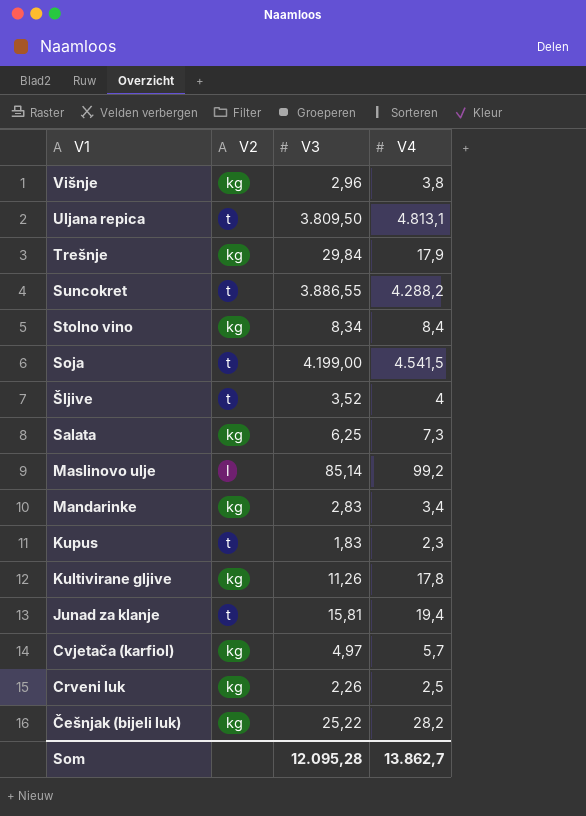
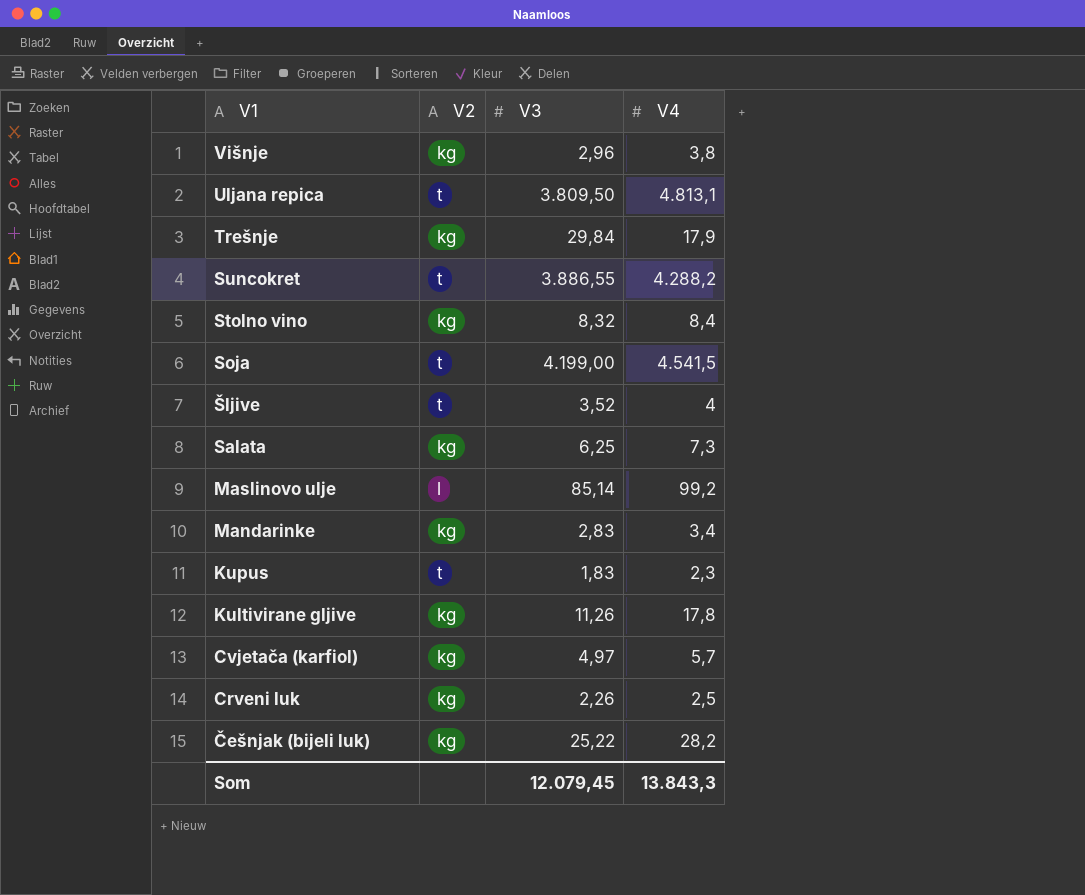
row Junad za klanje: t | 15,81 | 19,4 -> none
Stolno vino | V3: 8,34 -> 8,32
Som | V3: 12.095,28 -> 12.079,45
Som | V4: 13.862,7 -> 13.843,3

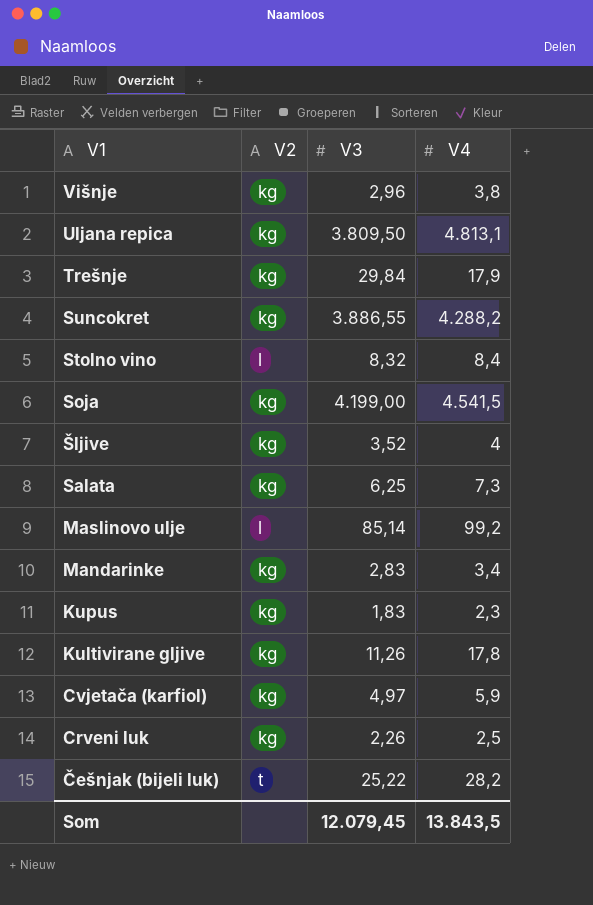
Uljana repica | V2: t -> kg
Suncokret | V2: t -> kg
Stolno vino | V2: kg -> l
Soja | V2: t -> kg
Šljive | V2: t -> kg
Kupus | V2: t -> kg
Cvjetača (karfiol) | V4: 5,7 -> 5,9
Češnjak (bijeli luk) | V2: kg -> t
Som | V4: 13.843,3 -> 13.843,5

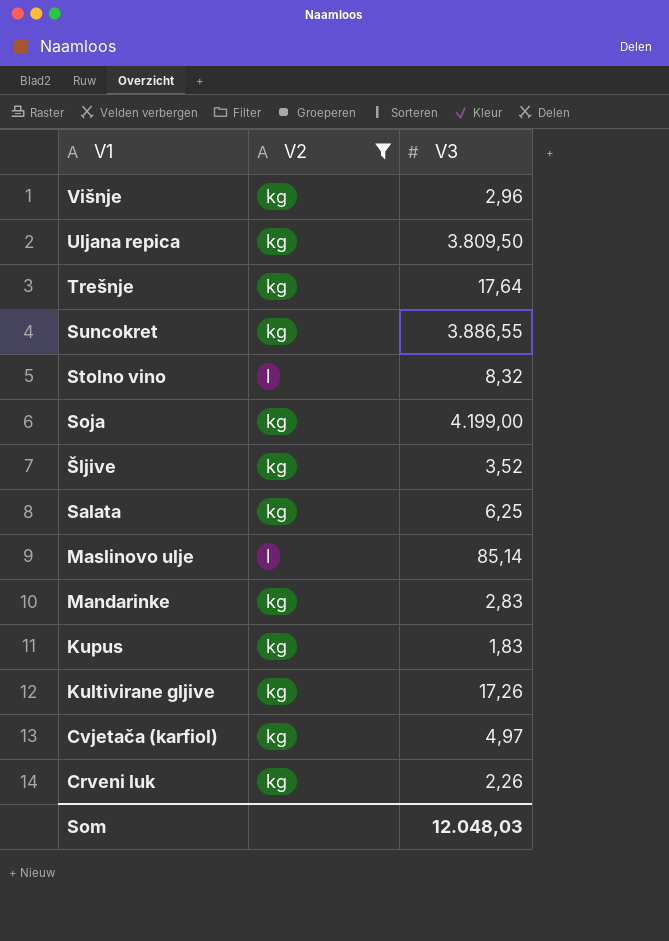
filter: none -> V2 != t
column V4 | position: 4 -> none
Trešnje | V3: 29,84 -> 17,64
Kultivirane gljive | V3: 11,26 -> 17,26
Som | V3: 12.079,45 -> 12.048,03

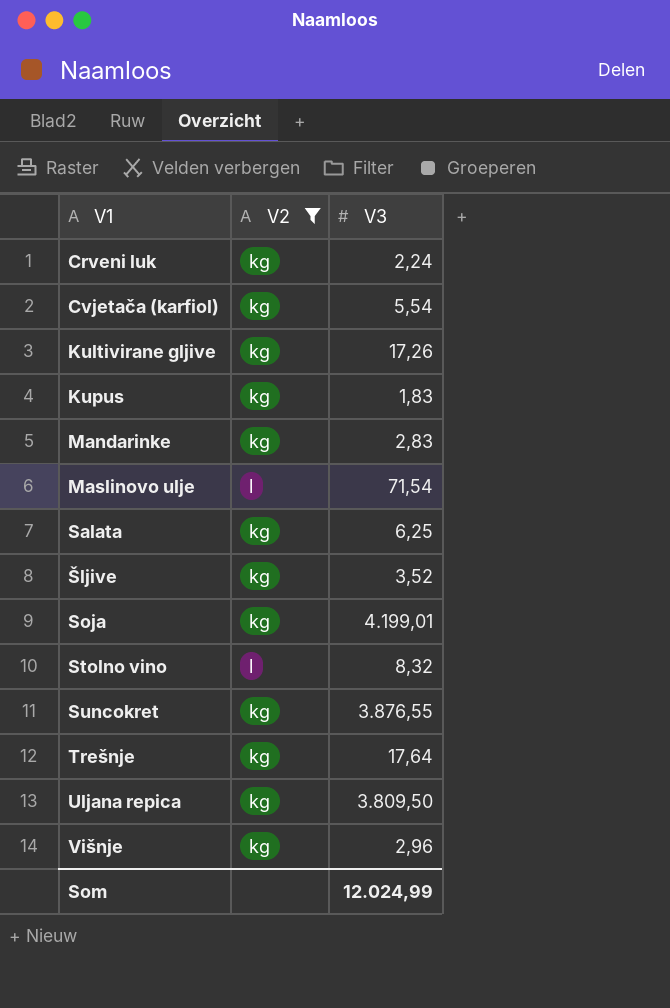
row order: V1 descending -> V1 ascending
Crveni luk | V3: 2,26 -> 2,24
Cvjetača (karfiol) | V3: 4,97 -> 5,54
Maslinovo ulje | V3: 85,14 -> 71,54
Soja | V3: 4.199,00 -> 4.199,01
Suncokret | V3: 3.886,55 -> 3.876,55
Som | V3: 12.048,03 -> 12.024,99

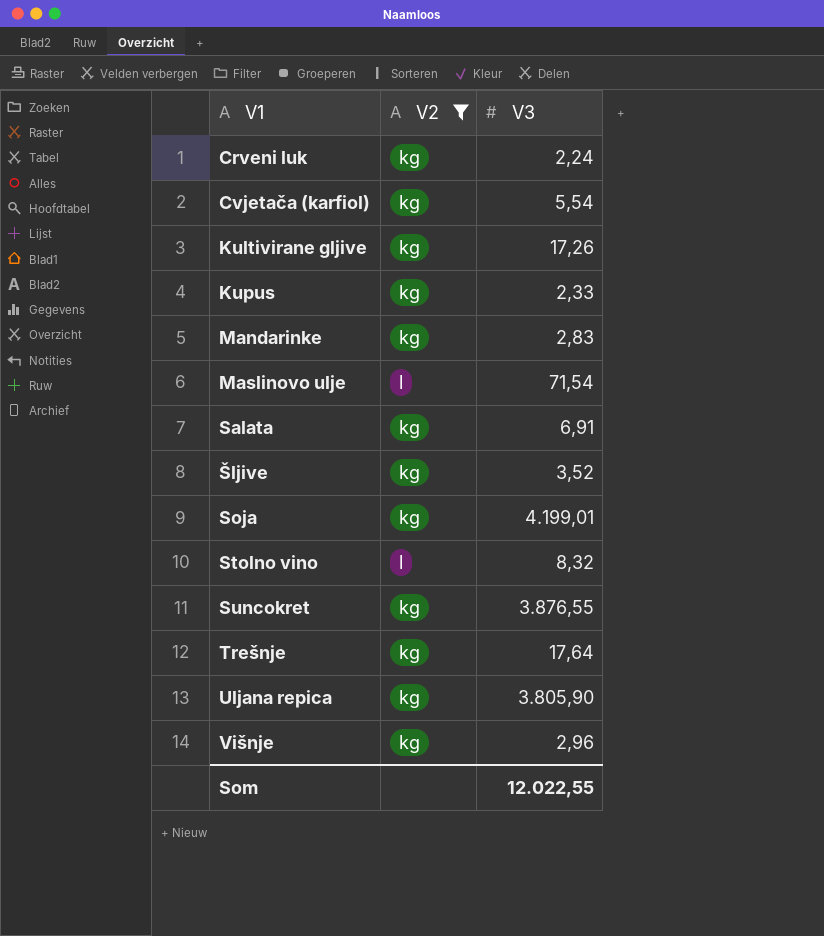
Kupus | V3: 1,83 -> 2,33
Salata | V3: 6,25 -> 6,91
Uljana repica | V3: 3.809,50 -> 3.805,90
Som | V3: 12.024,99 -> 12.022,55

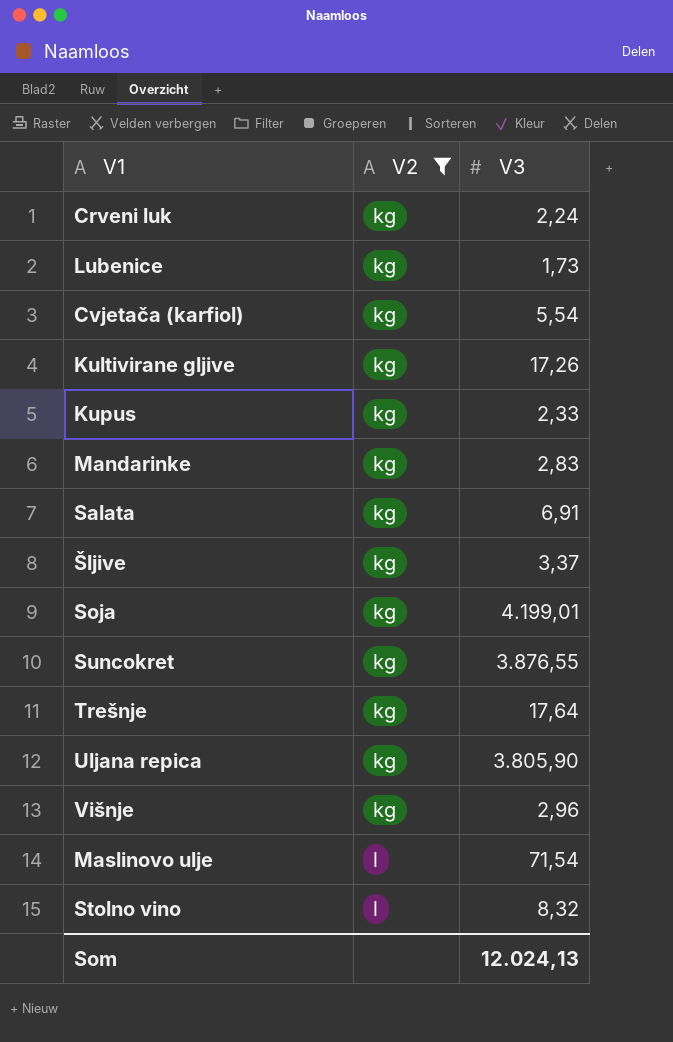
row order: V1 ascending -> V2 ascending
row Lubenice: none -> kg | 1,73
Šljive | V3: 3,52 -> 3,37
Som | V3: 12.022,55 -> 12.024,13

